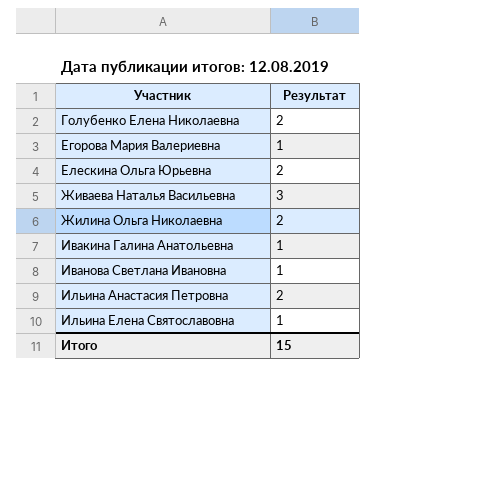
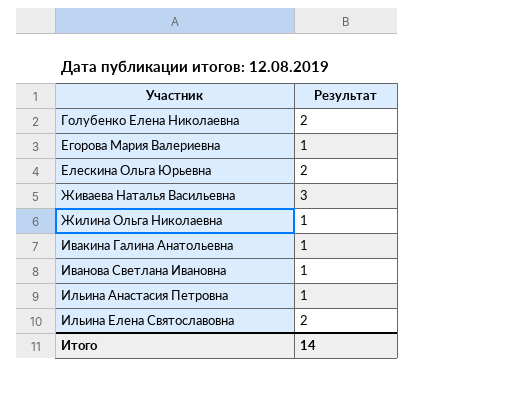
Жилина Ольга Николаевна | Результат: 2 -> 1
Ильина Анастасия Петровна | Результат: 2 -> 1
Ильина Елена Святославовна | Результат: 1 -> 2
Итого | Результат: 15 -> 14

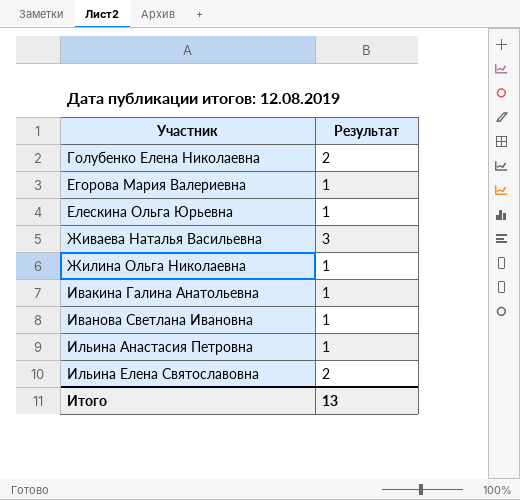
Елескина Ольга Юрьевна | Результат: 2 -> 1
Итого | Результат: 14 -> 13

